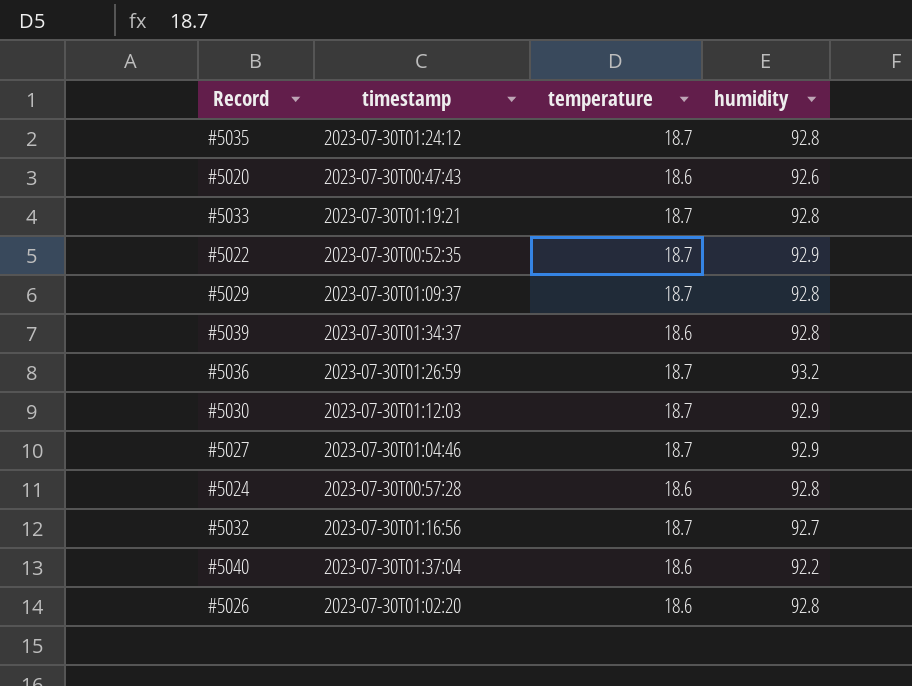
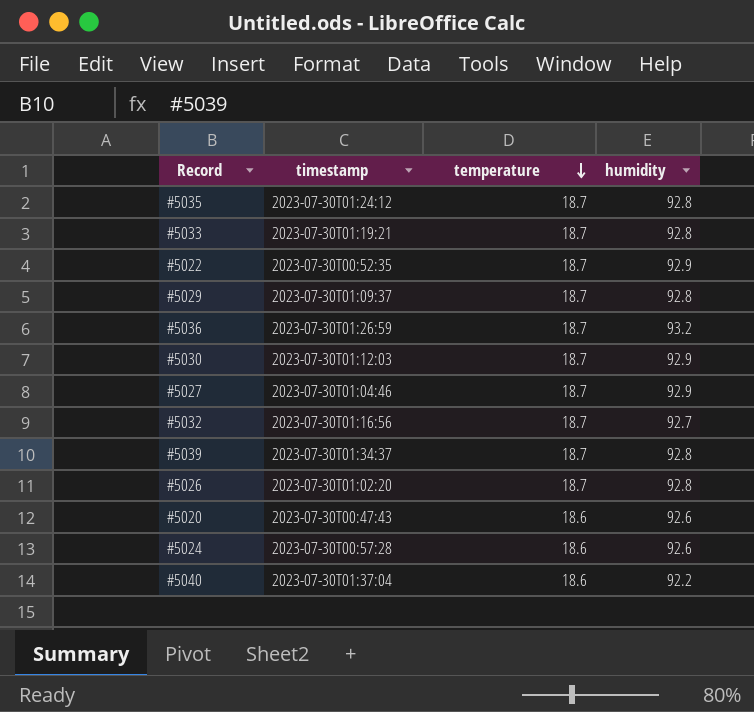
row order: none -> temperature descending
#5039 | temperature: 18.6 -> 18.7
#5026 | temperature: 18.6 -> 18.7
#5024 | humidity: 92.8 -> 92.6

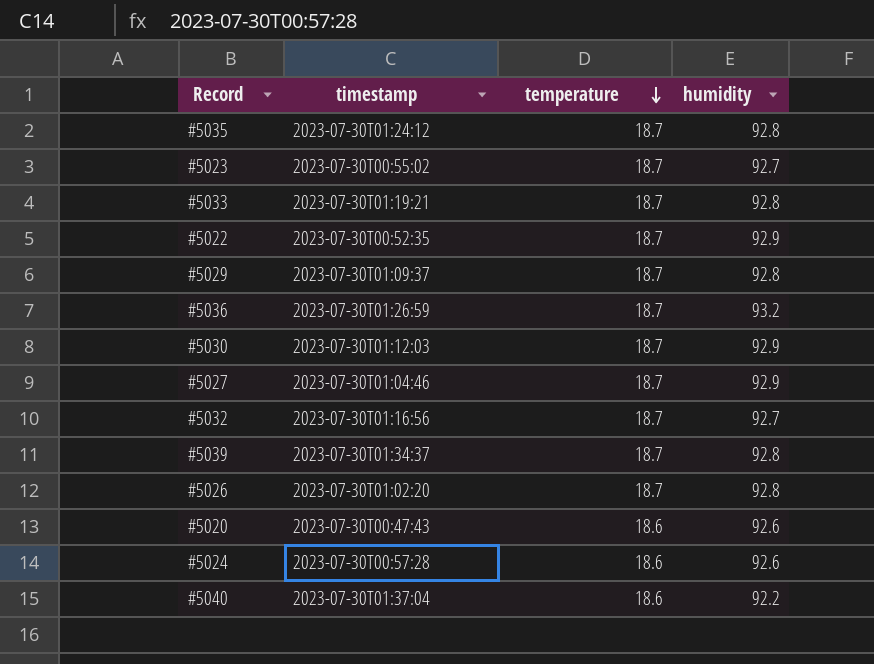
row #5023: none -> 2023-07-30T00:55:02 | 18.7 | 92.7

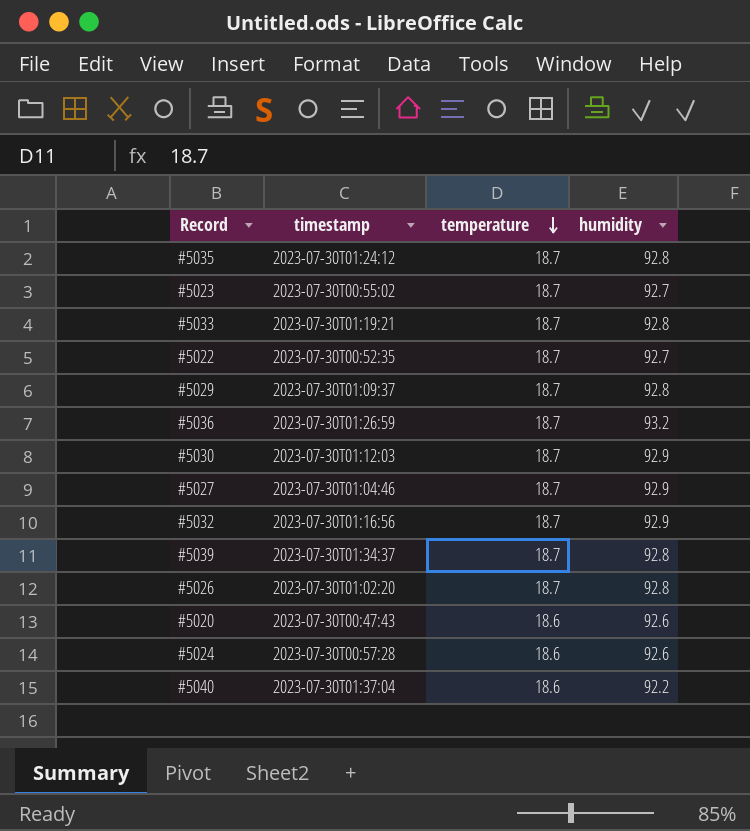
#5022 | humidity: 92.9 -> 92.7
#5032 | humidity: 92.7 -> 92.9

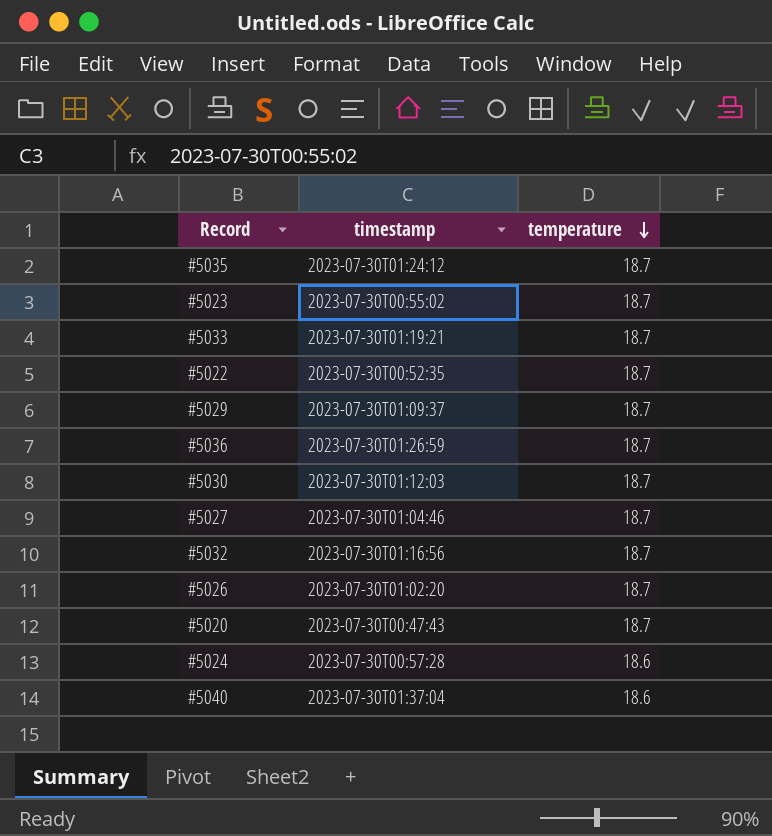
column humidity | position: 4 -> none
row #5039: 2023-07-30T01:34:37 | 18.7 | 92.8 -> none
#5020 | temperature: 18.6 -> 18.7

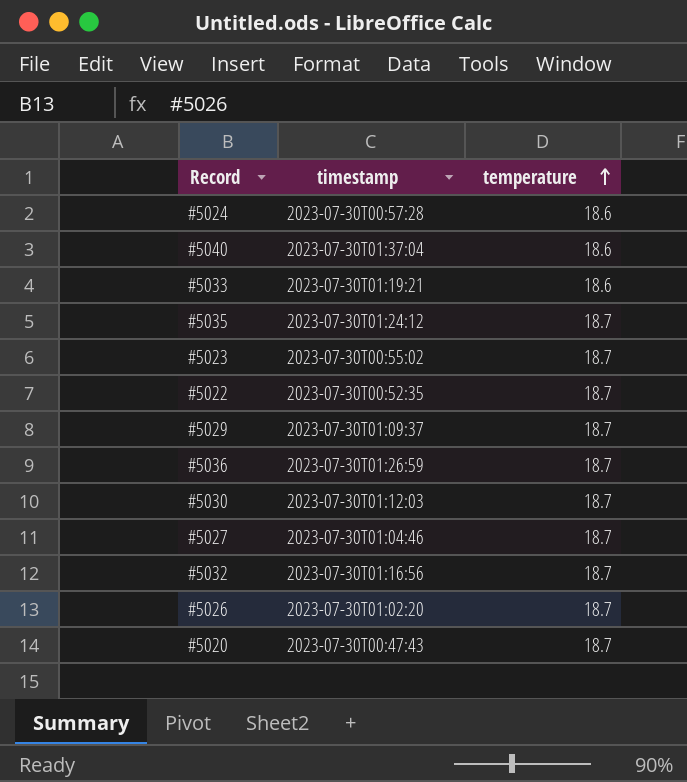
row order: temperature descending -> temperature ascending
#5033 | temperature: 18.7 -> 18.6

